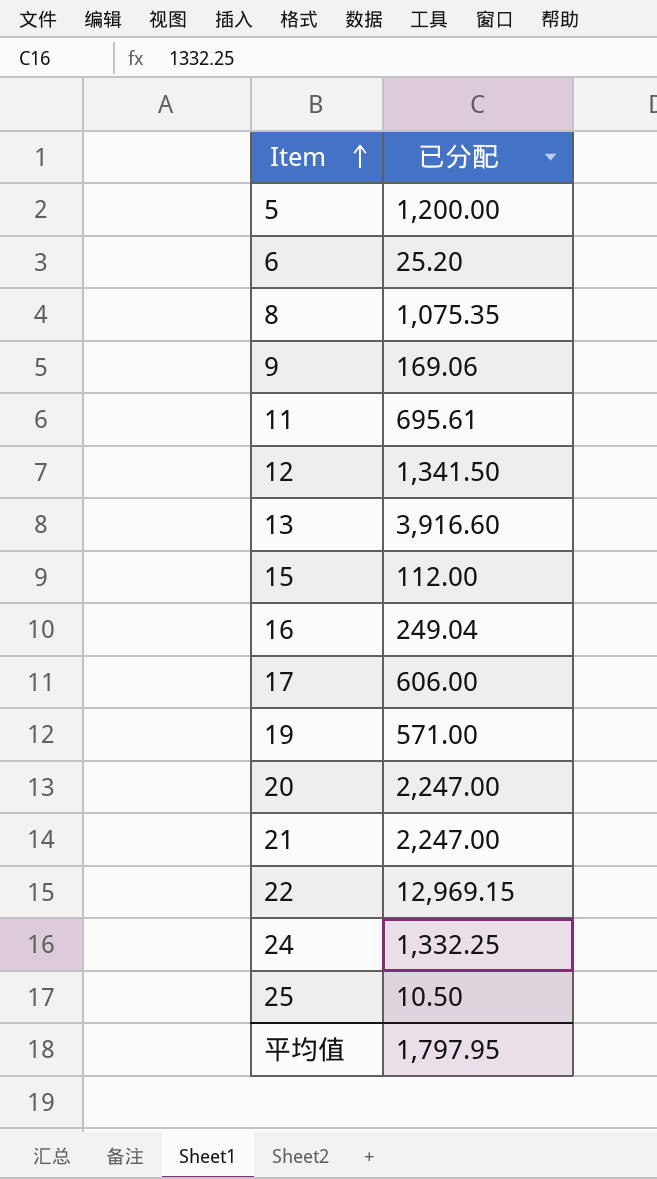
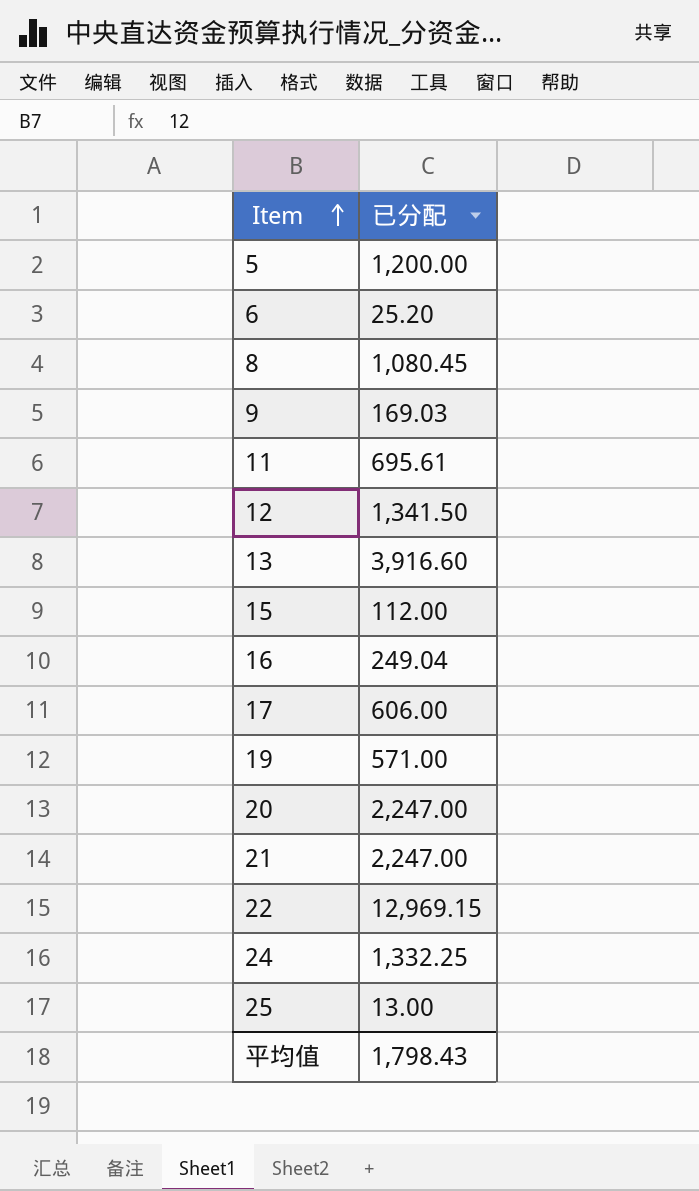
8 | 已分配: 1,075.35 -> 1,080.45
9 | 已分配: 169.06 -> 169.03
25 | 已分配: 10.50 -> 13.00
平均值 | 已分配: 1,797.95 -> 1,798.43

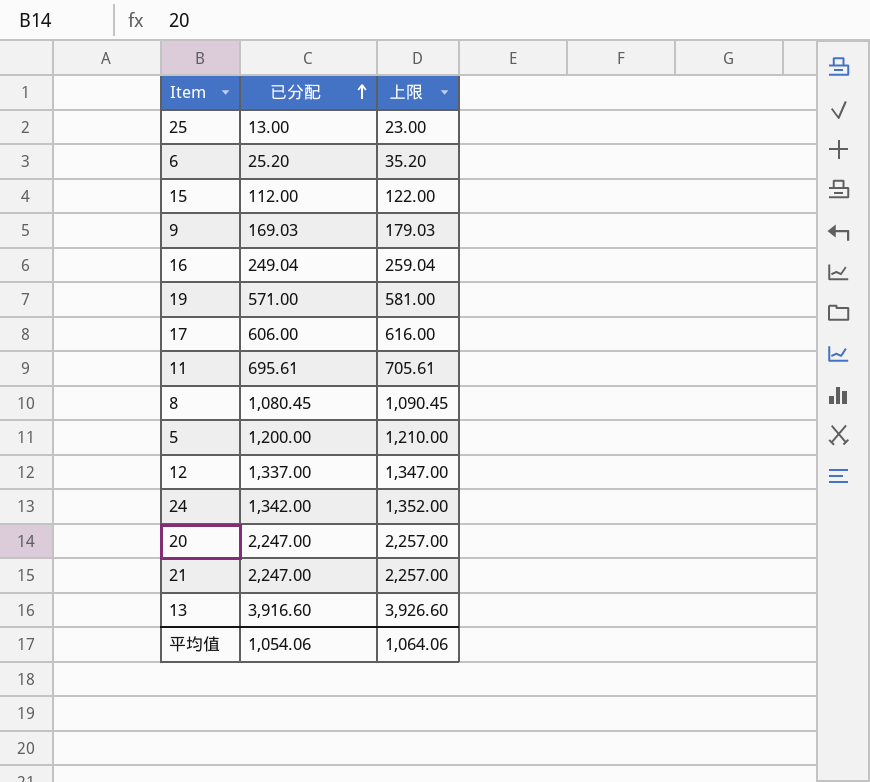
row order: Item ascending -> 已分配 ascending
column 上限 | formula: none -> [已分配] + 10
row 22: 12,969.15 -> none
12 | 已分配: 1,341.50 -> 1,337.00
24 | 已分配: 1,332.25 -> 1,342.00
平均值 | 已分配: 1,798.43 -> 1,054.06

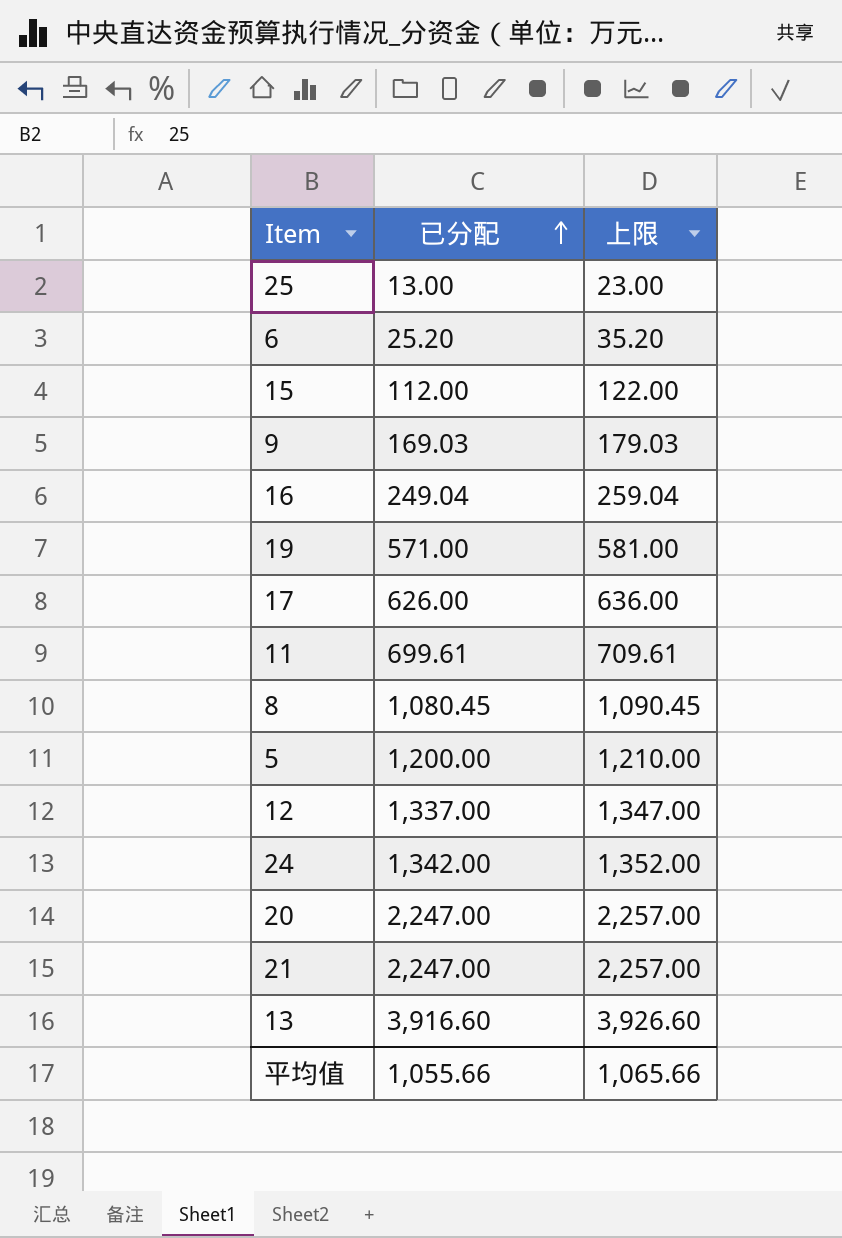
17 | 已分配: 606.00 -> 626.00
17 | 上限: 616.00 -> 636.00
11 | 已分配: 695.61 -> 699.61
11 | 上限: 705.61 -> 709.61
平均值 | 已分配: 1,054.06 -> 1,055.66
平均值 | 上限: 1,064.06 -> 1,065.66

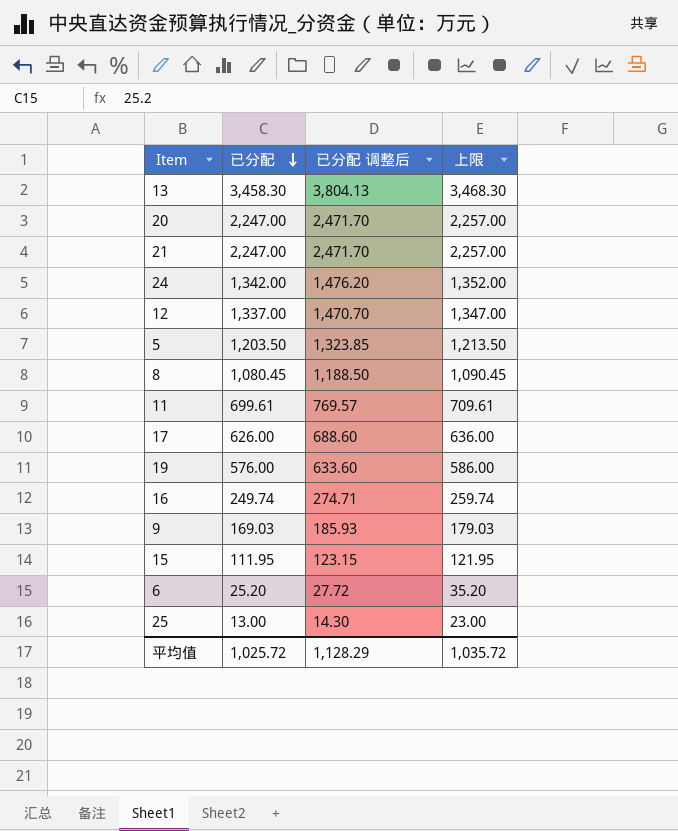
row order: 已分配 ascending -> 已分配 descending
column 已分配 调整后 | formula: none -> [已分配] * 1.1
13 | 已分配: 3,916.60 -> 3,458.30
13 | 上限: 3,926.60 -> 3,468.30
5 | 已分配: 1,200.00 -> 1,203.50
5 | 上限: 1,210.00 -> 1,213.50
19 | 已分配: 571.00 -> 576.00
19 | 上限: 581.00 -> 586.00
16 | 已分配: 249.04 -> 249.74
16 | 上限: 259.04 -> 259.74
15 | 已分配: 112.00 -> 111.95
15 | 上限: 122.00 -> 121.95
平均值 | 已分配: 1,055.66 -> 1,025.72
平均值 | 上限: 1,065.66 -> 1,035.72

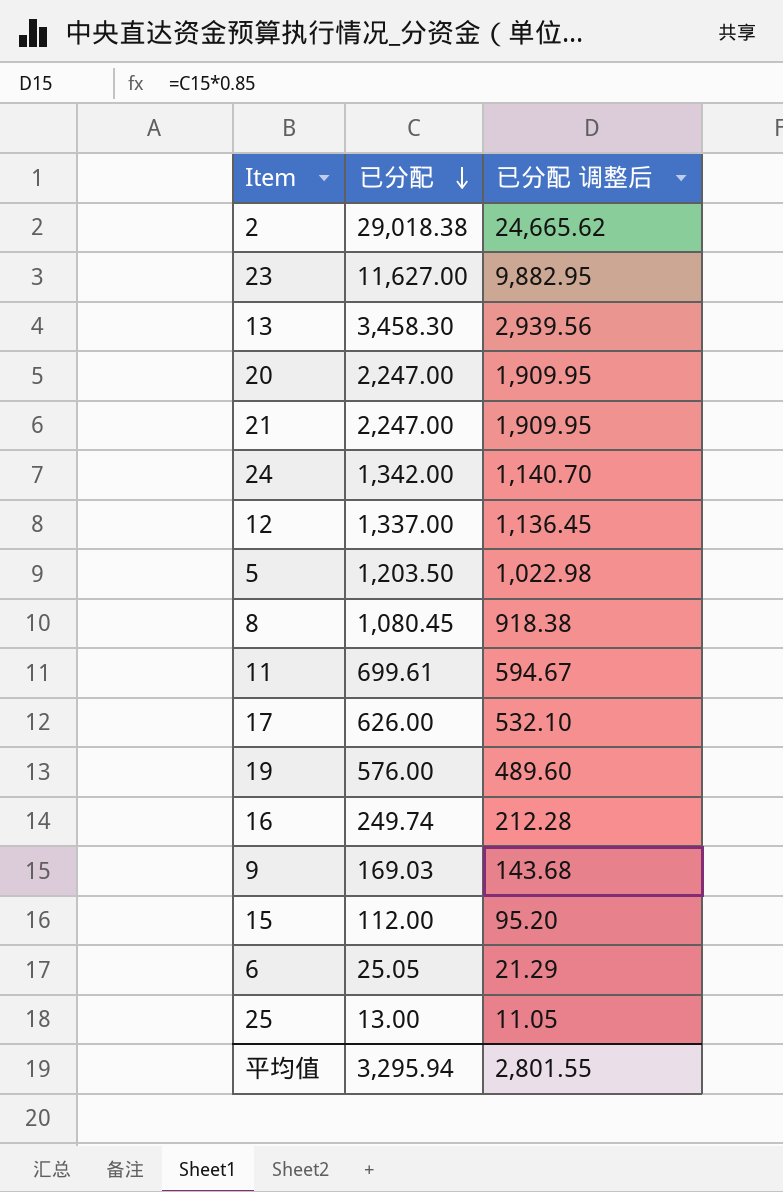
column 上限 | formula: [已分配] + 10 -> none
column 已分配 调整后 | formula: [已分配] * 1.1 -> [已分配] * 0.85
row 2: none -> 29,018.38 | 24,665.62
row 23: none -> 11,627.00 | 9,882.95
15 | 已分配: 111.95 -> 112.00
6 | 已分配: 25.20 -> 25.05
平均值 | 已分配: 1,025.72 -> 3,295.94
平均值 | 已分配 调整后: 1,128.29 -> 2,801.55

